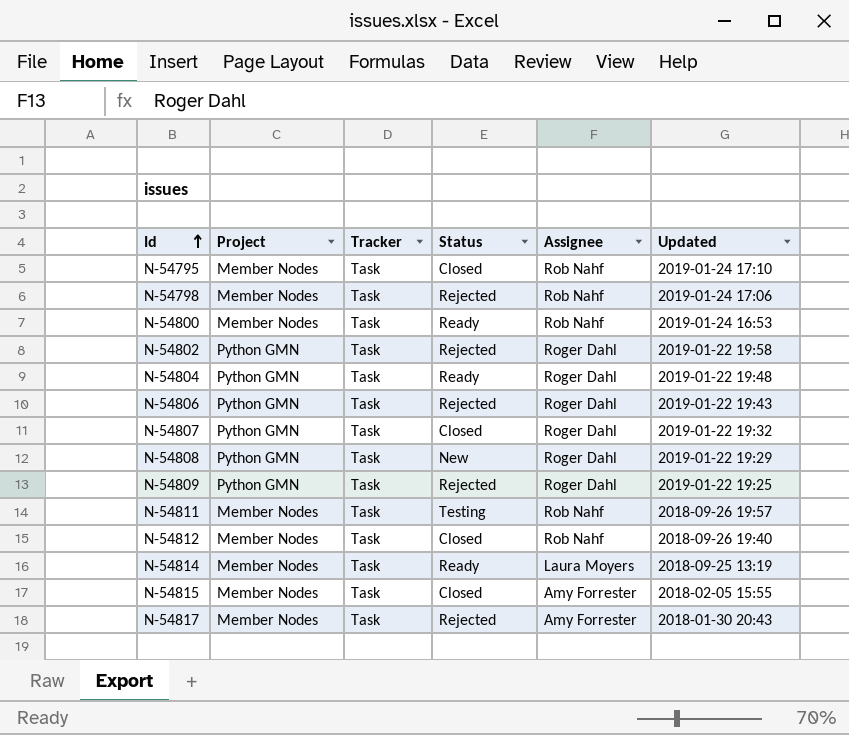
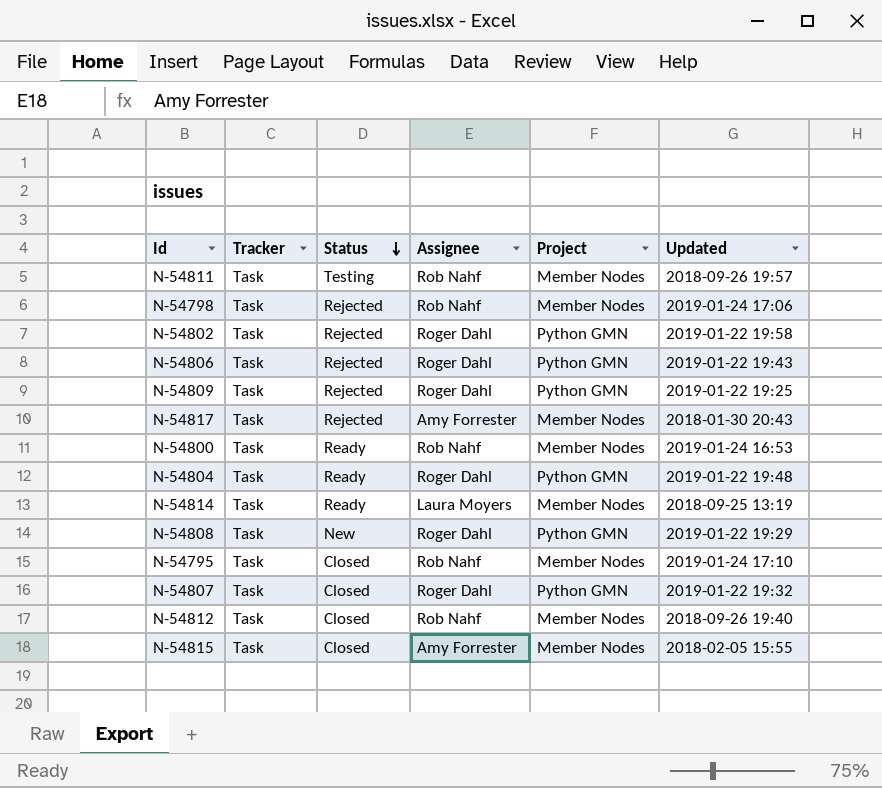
row order: Id ascending -> Status descending
column Project | position: 2 -> 5

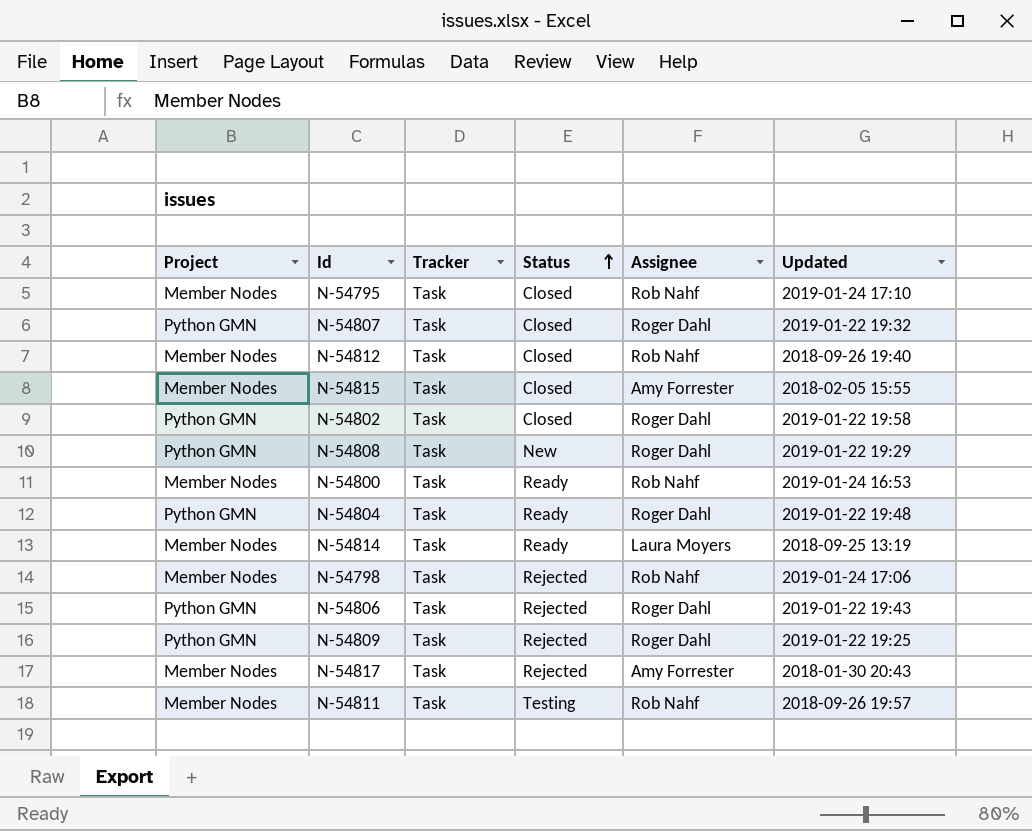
row order: Status descending -> Status ascending
column Project | position: 5 -> 1
N-54802 | Status: Rejected -> Closed

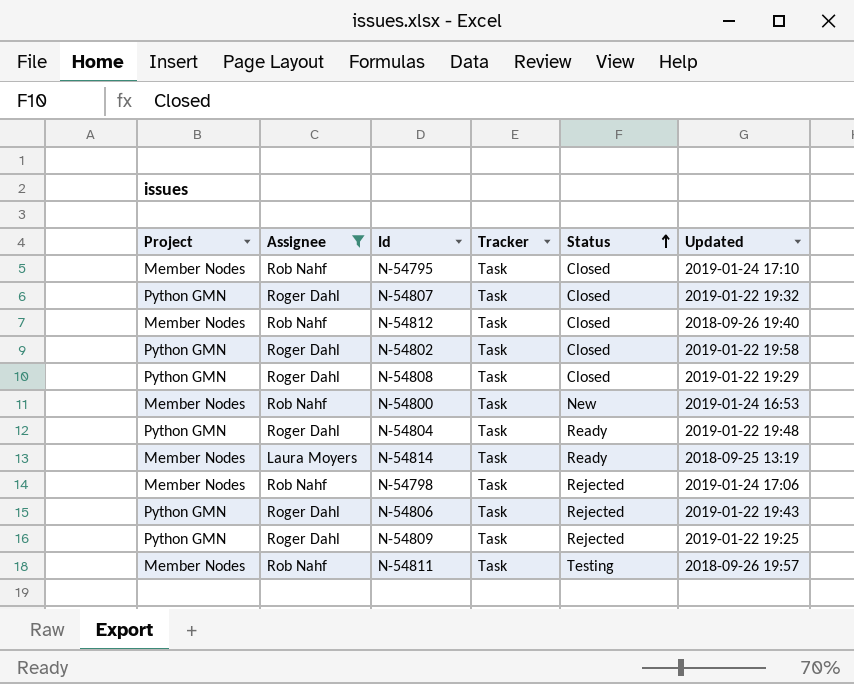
filter: none -> Assignee != Amy Forrester
column Assignee | position: 5 -> 2
N-54808 | Status: New -> Closed
N-54800 | Status: Ready -> New

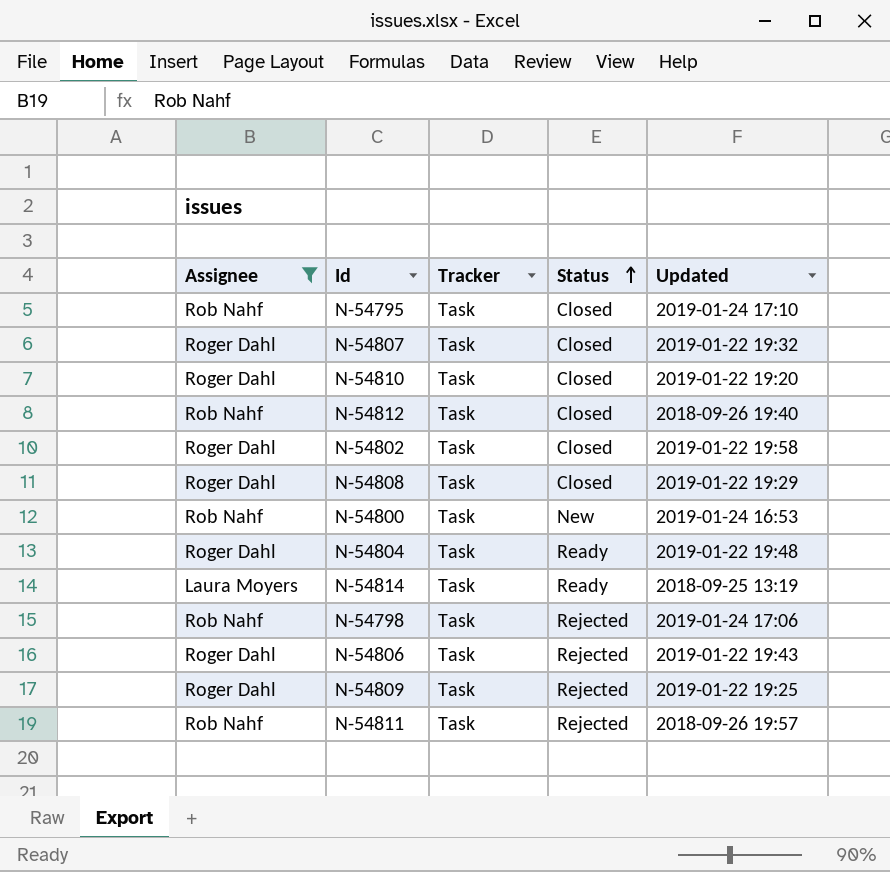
column Project | position: 1 -> none
row N-54810: none -> Roger Dahl | Task | Closed | 2019-01-22 19:20
N-54811 | Status: Testing -> Rejected

